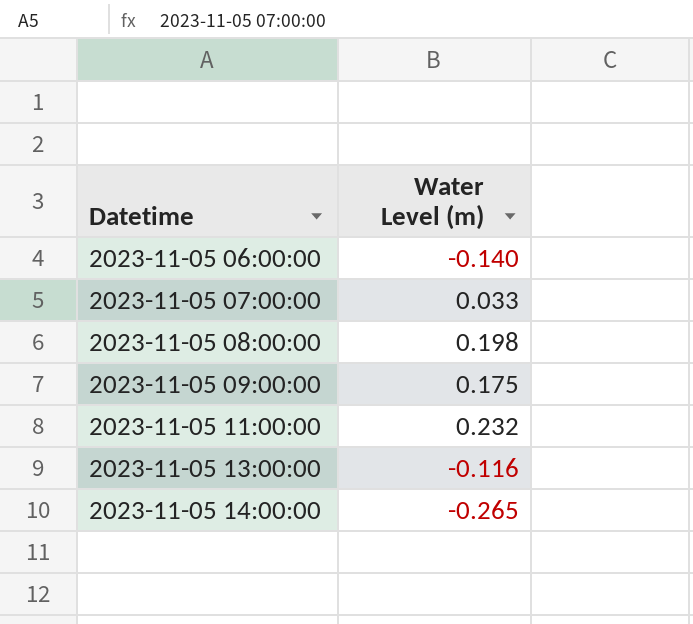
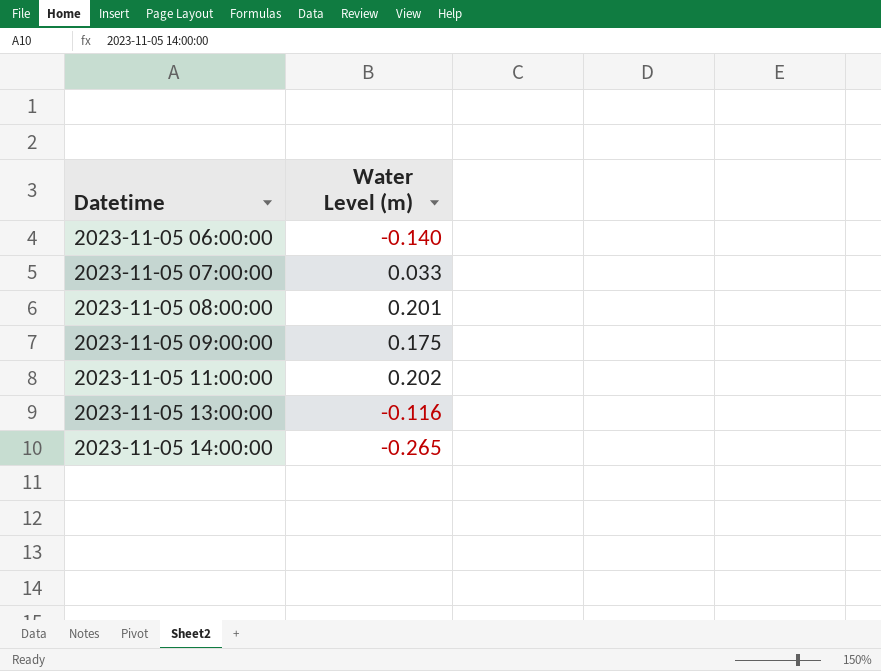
2023-11-05 08:00:00 | Water Level (m): 0.198 -> 0.201
2023-11-05 11:00:00 | Water Level (m): 0.232 -> 0.202

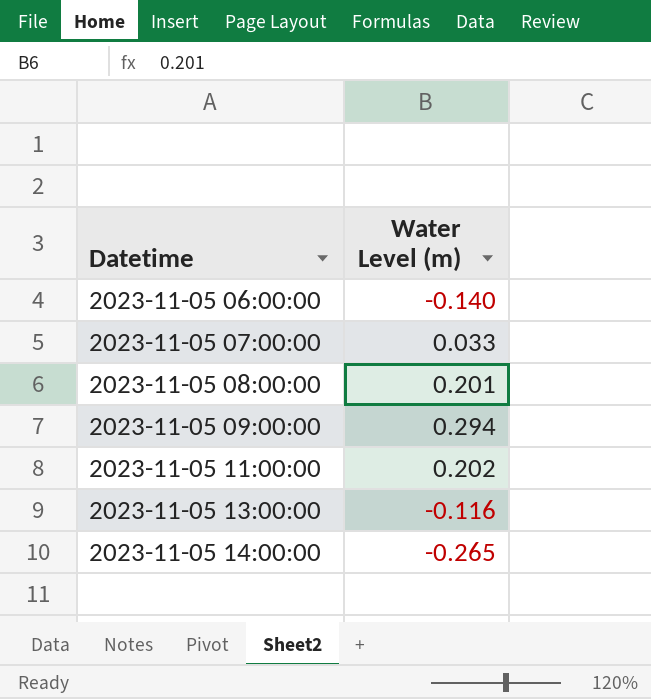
2023-11-05 09:00:00 | Water Level (m): 0.175 -> 0.294

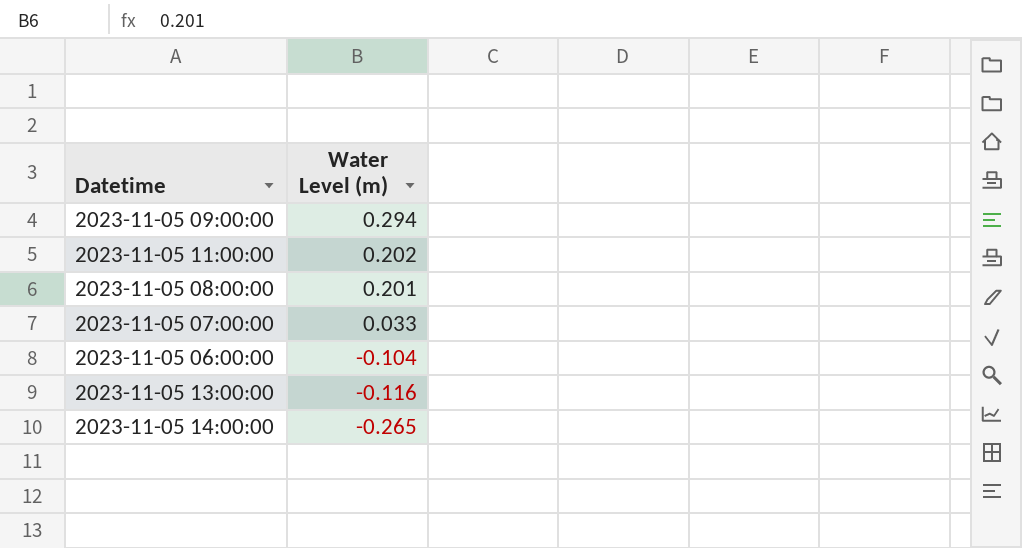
row order: Datetime ascending -> Water Level (m) descending
2023-11-05 06:00:00 | Water Level (m): -0.140 -> -0.104

